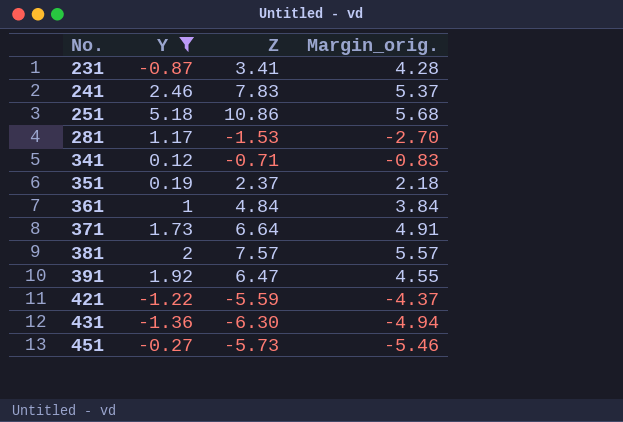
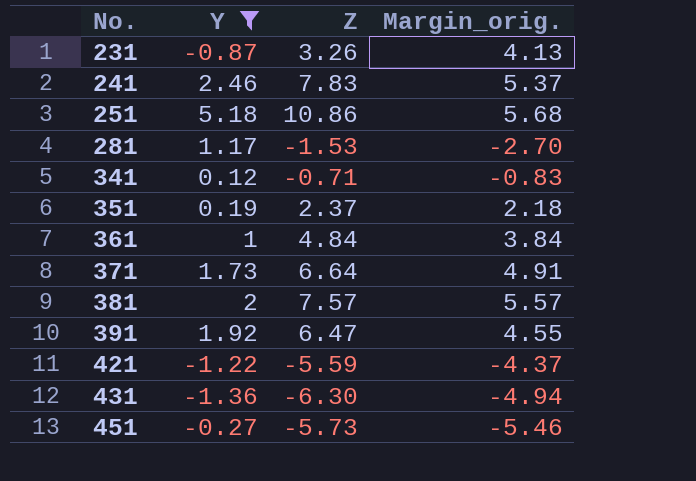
231 | Z: 3.41 -> 3.26
231 | Margin_orig.: 4.28 -> 4.13

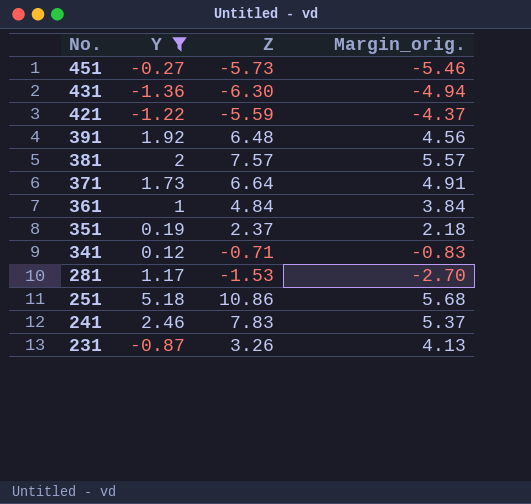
row order: No. ascending -> No. descending
391 | Z: 6.47 -> 6.48
391 | Margin_orig.: 4.55 -> 4.56

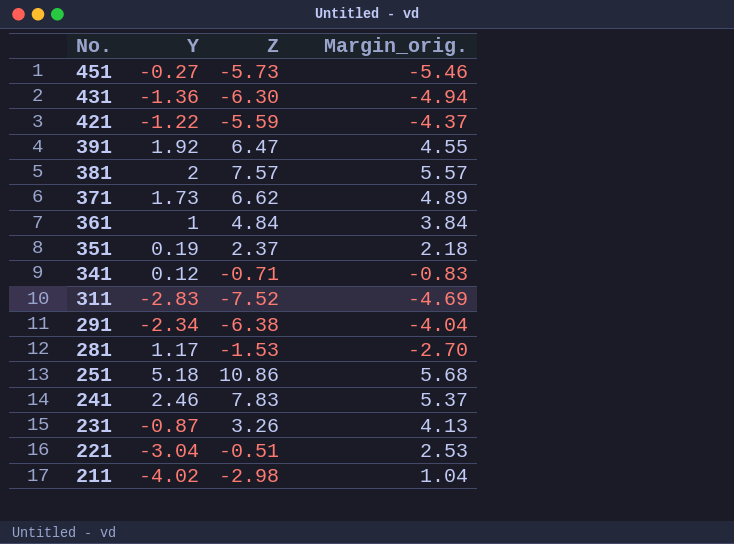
filter: Y >= -1.36 -> none
391 | Z: 6.48 -> 6.47
391 | Margin_orig.: 4.56 -> 4.55
371 | Z: 6.64 -> 6.62
371 | Margin_orig.: 4.91 -> 4.89

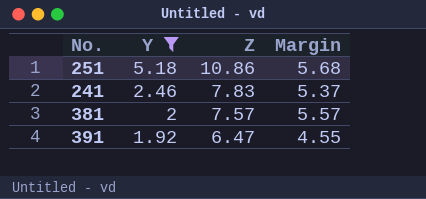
filter: none -> Y >= 1.92
row order: No. descending -> Y descending
column name: Margin_orig. -> Margin

